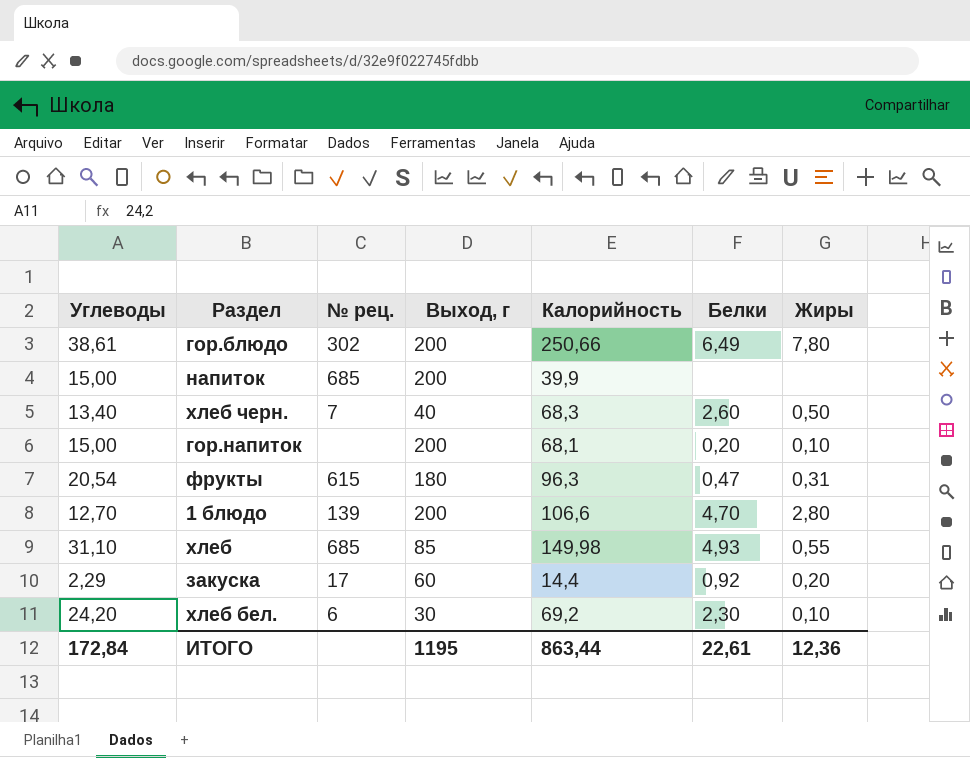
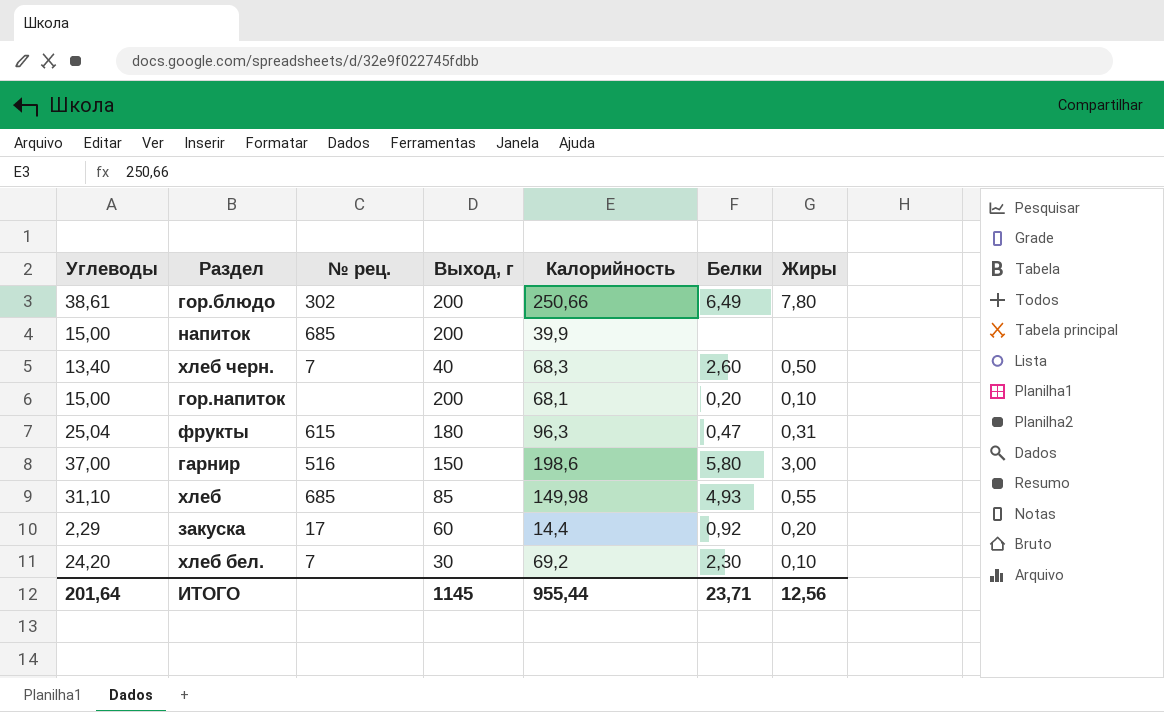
row 1 блюдо: 12,70 | 139 | 200 | 106,6 | 4,70 | 2,80 -> none
фрукты | Углеводы: 20,54 -> 25,04
row гарнир: none -> 37,00 | 516 | 150 | 198,6 | 5,80 | 3,00
хлеб бел. | № рец.: 6 -> 7
ИТОГО | Углеводы: 172,84 -> 201,64
ИТОГО | Выход, г: 1195 -> 1145
ИТОГО | Калорийность: 863,44 -> 955,44
ИТОГО | Белки: 22,61 -> 23,71
ИТОГО | Жиры: 12,36 -> 12,56

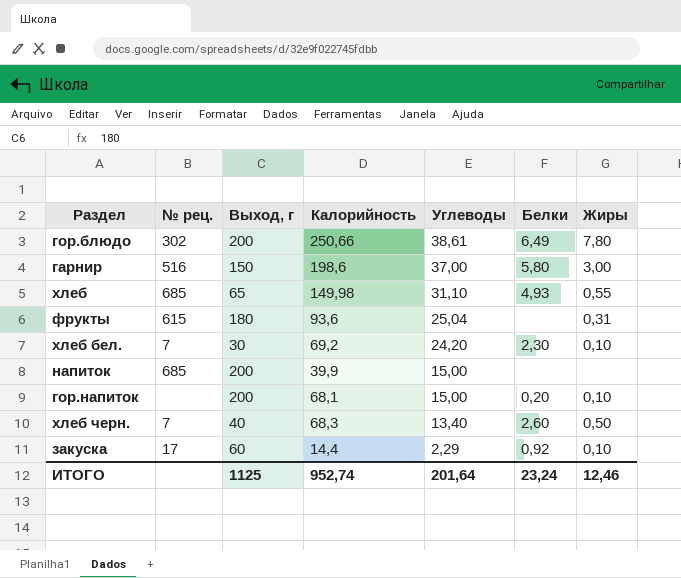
row order: none -> Углеводы descending
column Углеводы | position: 1 -> 5
хлеб | Выход, г: 85 -> 65
фрукты | Калорийность: 96,3 -> 93,6
фрукты | Белки: 0,47 -> none
закуска | Жиры: 0,20 -> 0,10
ИТОГО | Выход, г: 1145 -> 1125
ИТОГО | Калорийность: 955,44 -> 952,74
ИТОГО | Белки: 23,71 -> 23,24
ИТОГО | Жиры: 12,56 -> 12,46

